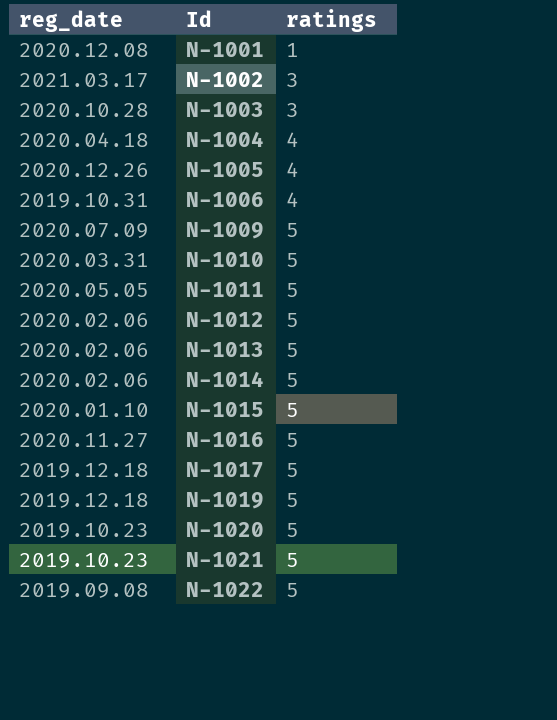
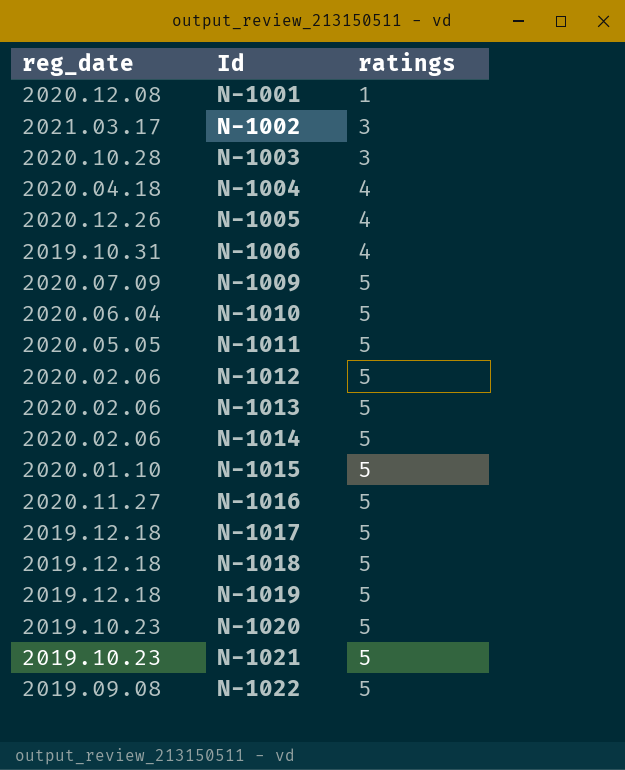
N-1010 | reg_date: 2020.03.31 -> 2020.06.04
row N-1018: none -> 2019.12.18 | 5

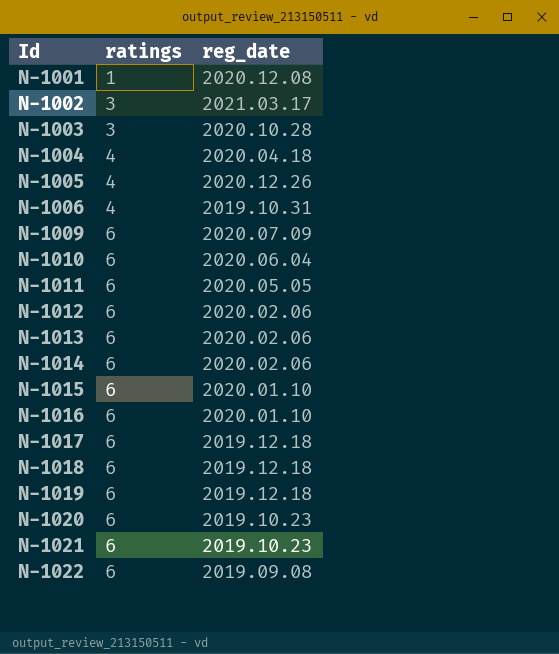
column reg_date | position: 1 -> 3
N-1009 | ratings: 5 -> 6
N-1010 | ratings: 5 -> 6
N-1011 | ratings: 5 -> 6
N-1012 | ratings: 5 -> 6
N-1013 | ratings: 5 -> 6
N-1014 | ratings: 5 -> 6
N-1015 | ratings: 5 -> 6
N-1016 | ratings: 5 -> 6
N-1016 | reg_date: 2020.11.27 -> 2020.01.10
N-1017 | ratings: 5 -> 6
N-1018 | ratings: 5 -> 6
N-1019 | ratings: 5 -> 6
N-1020 | ratings: 5 -> 6
N-1021 | ratings: 5 -> 6
N-1022 | ratings: 5 -> 6

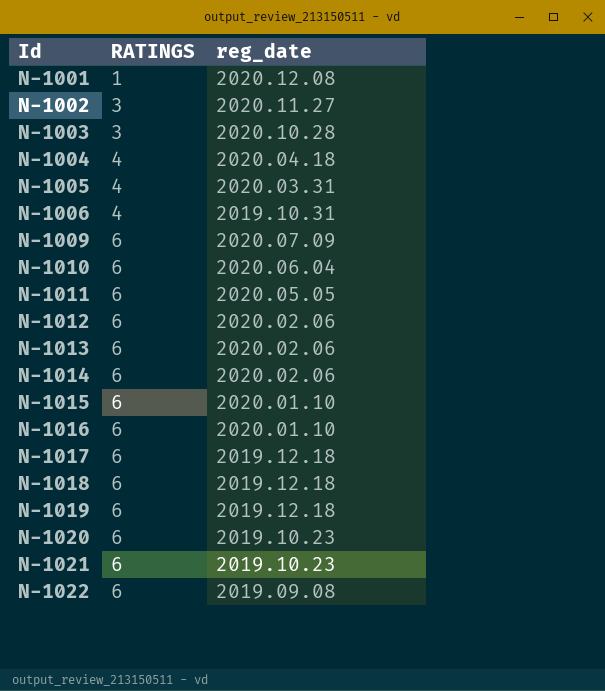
column name: ratings -> RATINGS
N-1002 | reg_date: 2021.03.17 -> 2020.11.27
N-1005 | reg_date: 2020.12.26 -> 2020.03.31

